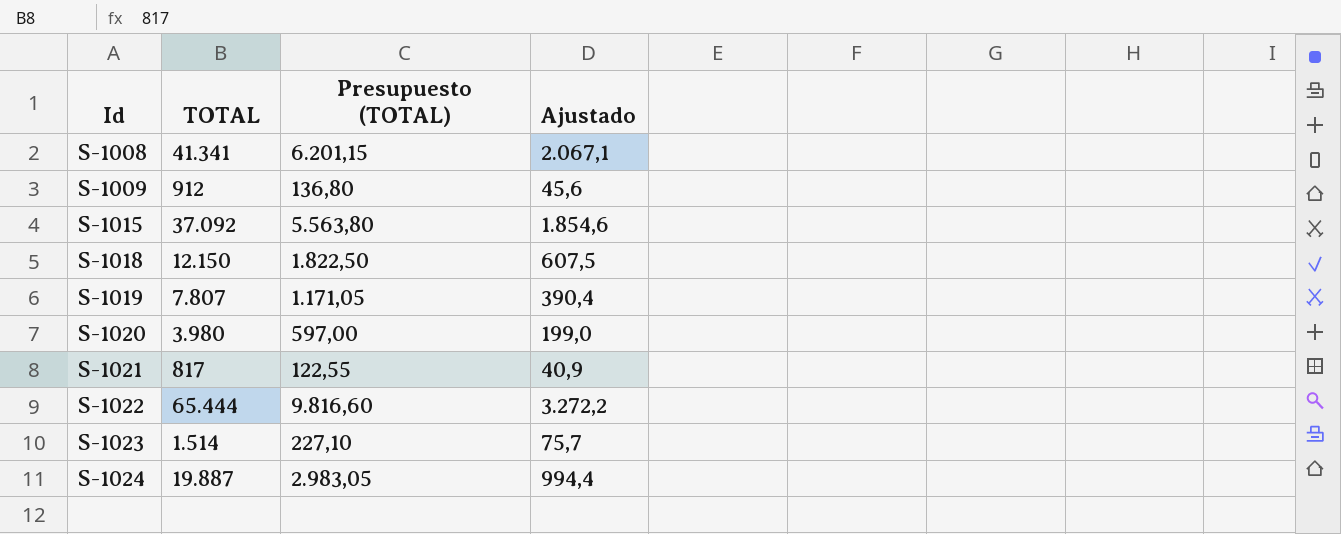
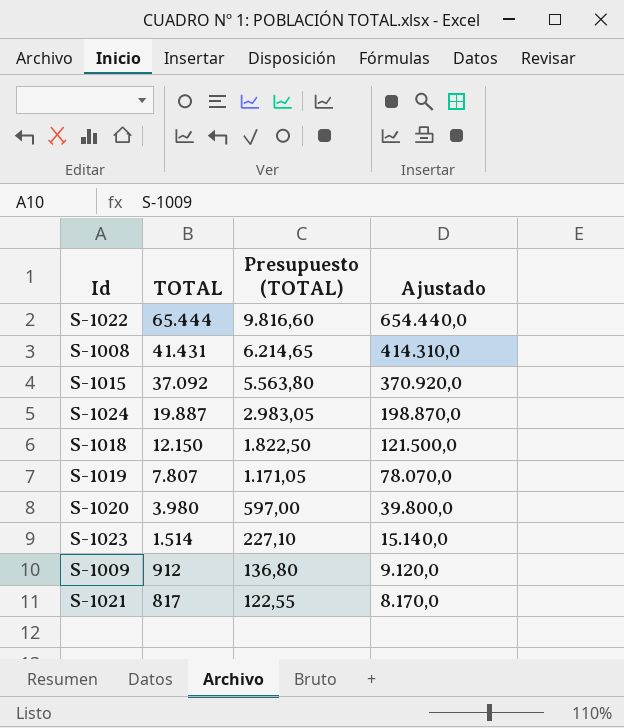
row order: Id ascending -> TOTAL descending
column Ajustado | formula: [TOTAL] * 0,05 -> [TOTAL] * 10
S-1008 | TOTAL: 41.341 -> 41.431
S-1008 | Presupuesto (TOTAL): 6.201,15 -> 6.214,65

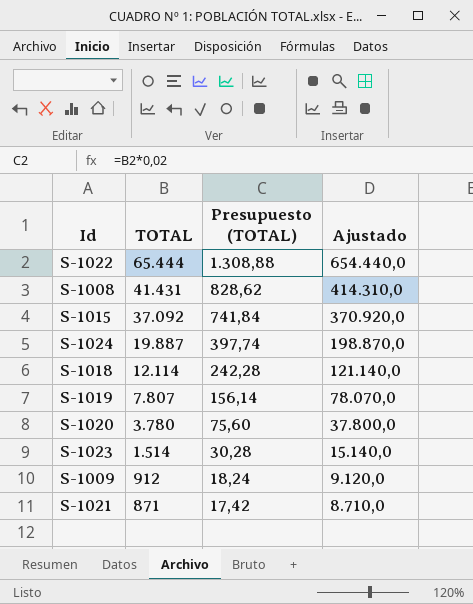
column Presupuesto (TOTAL) | formula: [TOTAL] * 0,15 -> [TOTAL] * 0,02
S-1018 | TOTAL: 12.150 -> 12.114
S-1018 | Ajustado: 121.500,0 -> 121.140,0
S-1020 | TOTAL: 3.980 -> 3.780
S-1020 | Ajustado: 39.800,0 -> 37.800,0
S-1021 | TOTAL: 817 -> 871
S-1021 | Ajustado: 8.170,0 -> 8.710,0

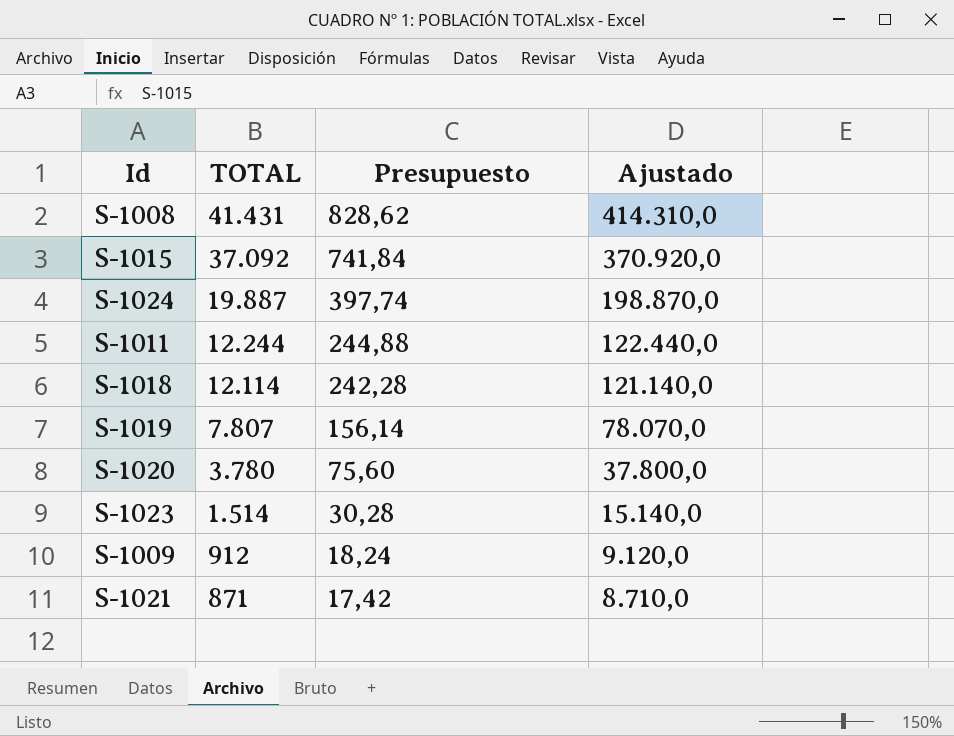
column name: Presupuesto (TOTAL) -> Presupuesto
row S-1022: 65.444 | 1.308,88 | 654.440,0 -> none
row S-1011: none -> 12.244 | 244,88 | 122.440,0

